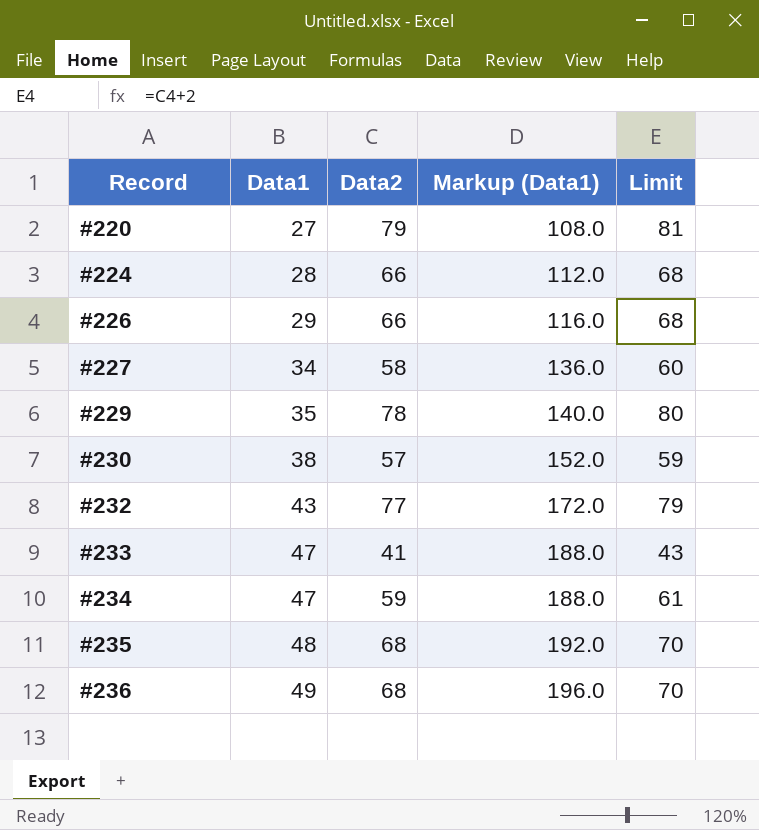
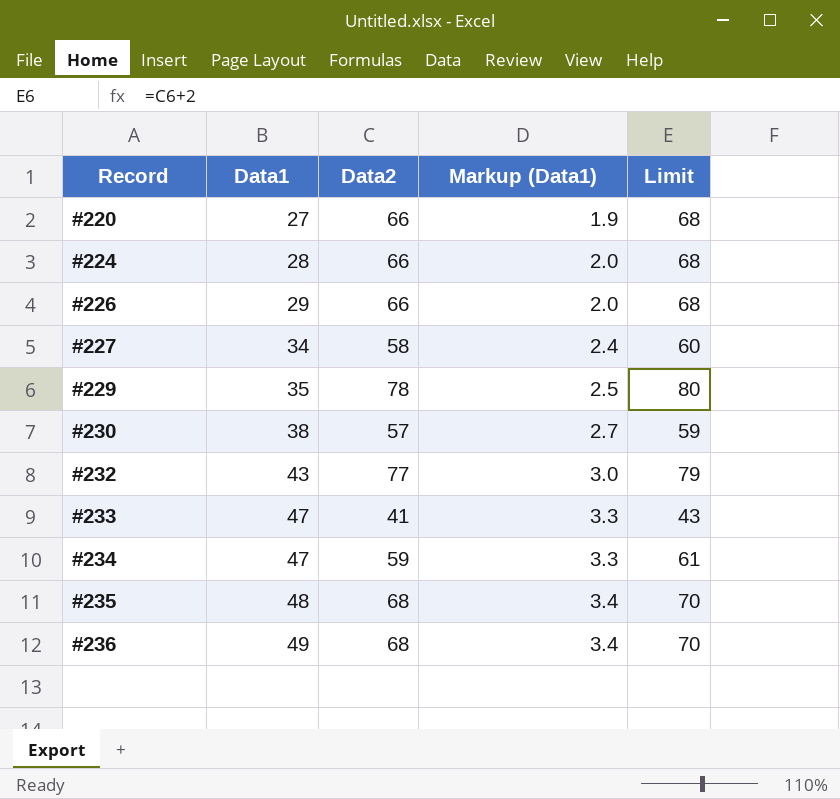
column Markup (Data1) | formula: [Data1] * 4 -> [Data1] * 0.07
#220 | Data2: 79 -> 66
#220 | Limit: 81 -> 68

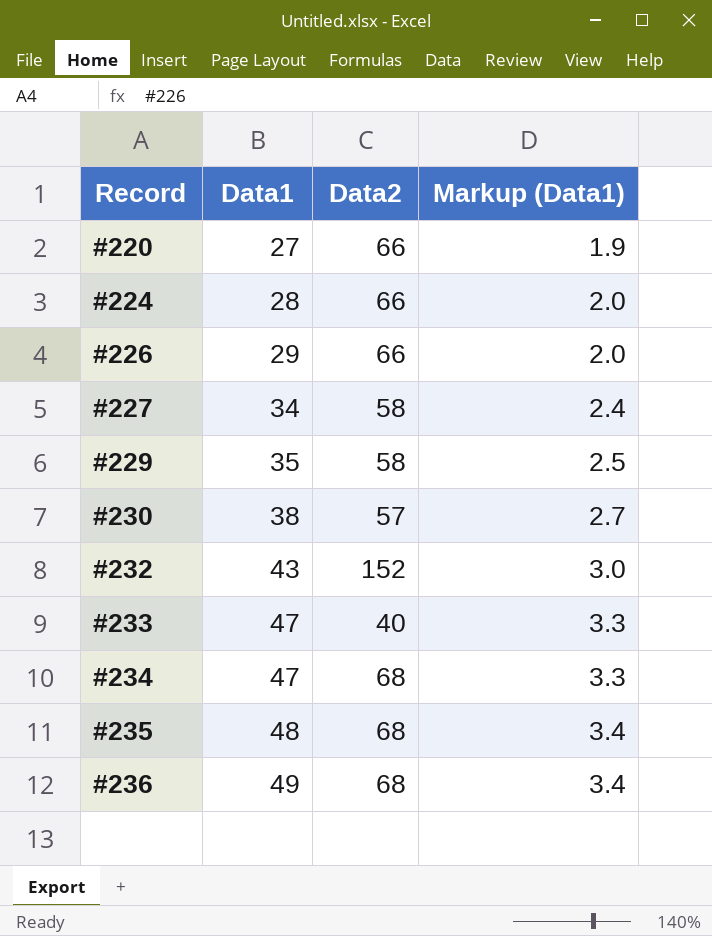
column Limit | formula: [Data2] + 2 -> none
#229 | Data2: 78 -> 58
#232 | Data2: 77 -> 152
#233 | Data2: 41 -> 40
#234 | Data2: 59 -> 68

